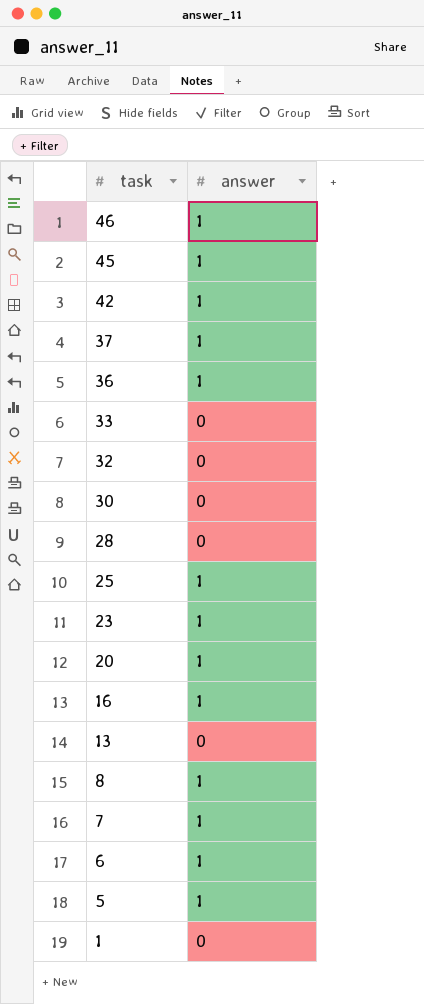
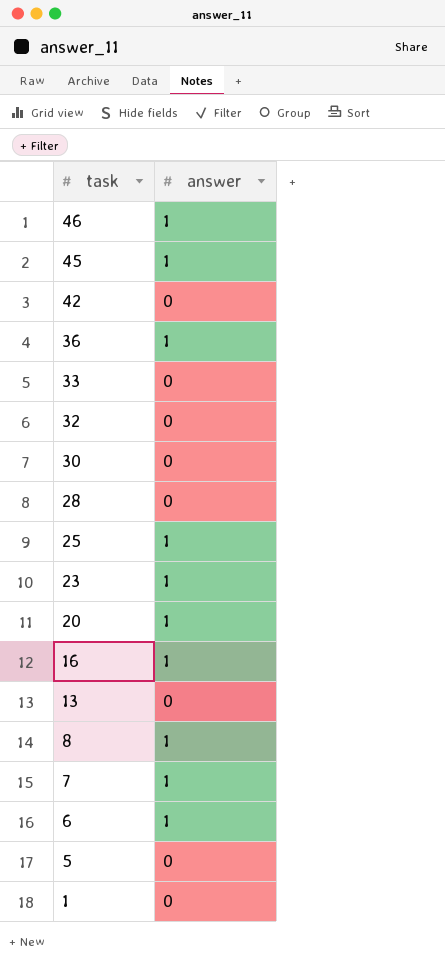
row 37: 1 -> none
42 | answer: 1 -> 0
5 | answer: 1 -> 0

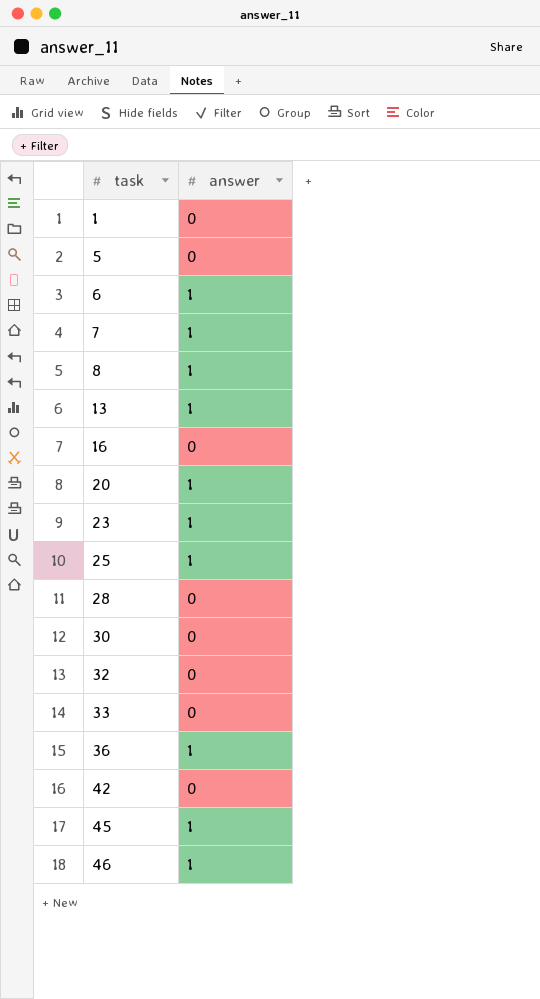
row order: task descending -> task ascending
13 | answer: 0 -> 1
16 | answer: 1 -> 0

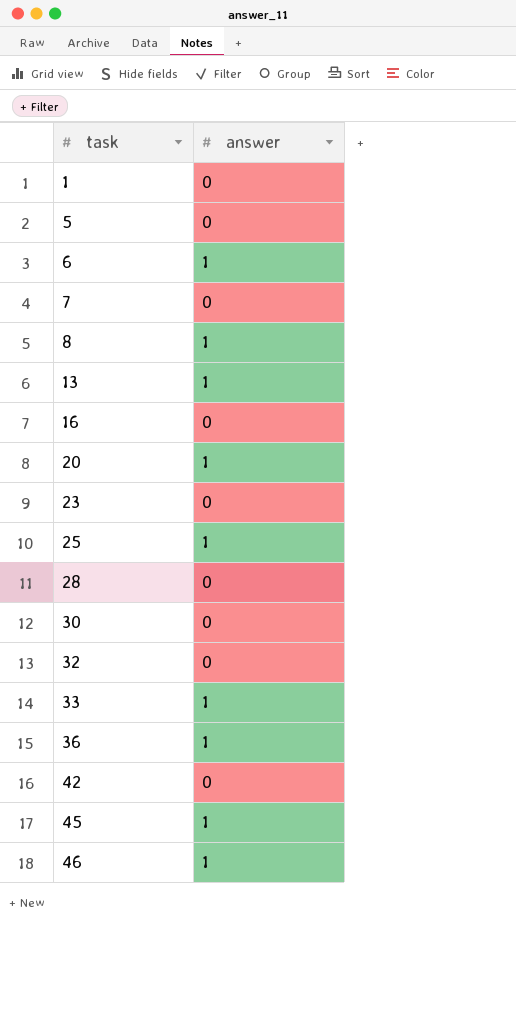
7 | answer: 1 -> 0
23 | answer: 1 -> 0
33 | answer: 0 -> 1

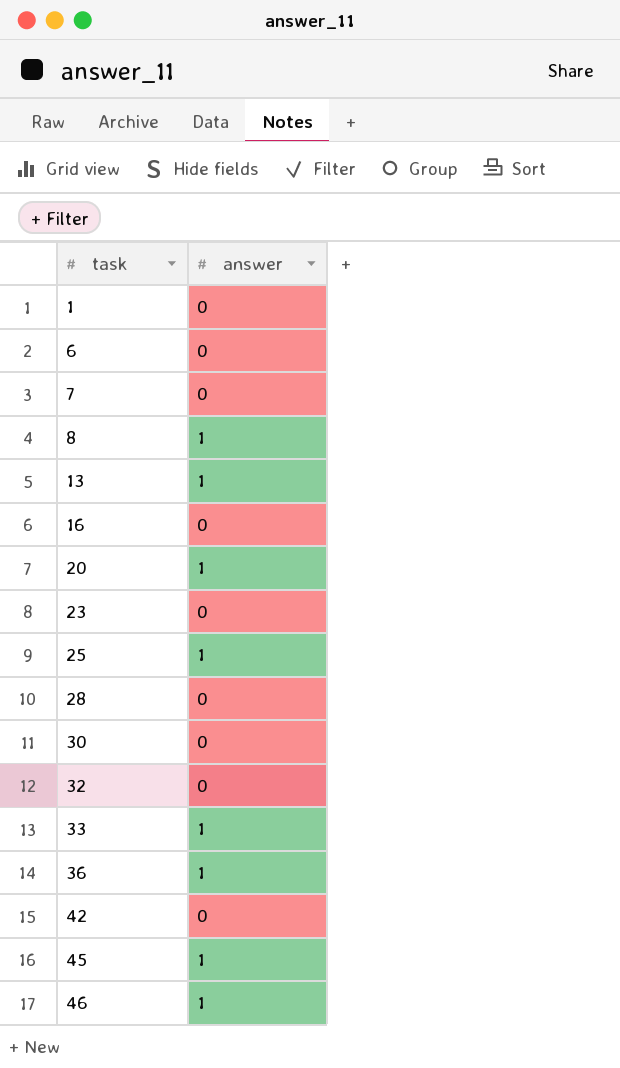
row 5: 0 -> none
6 | answer: 1 -> 0

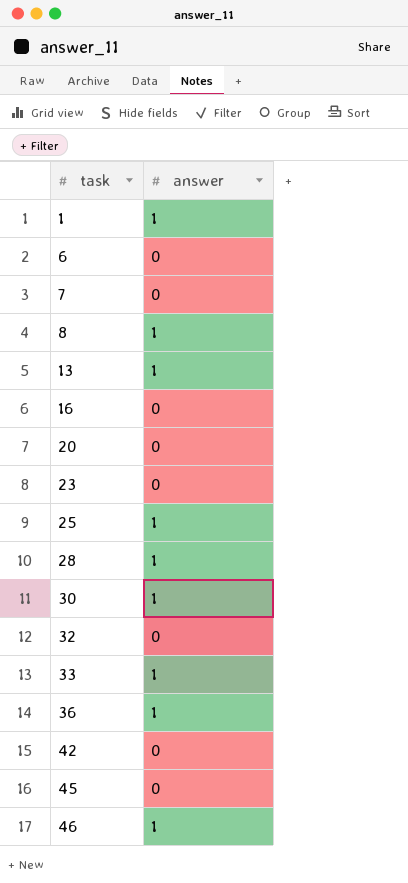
1 | answer: 0 -> 1
20 | answer: 1 -> 0
28 | answer: 0 -> 1
30 | answer: 0 -> 1
45 | answer: 1 -> 0

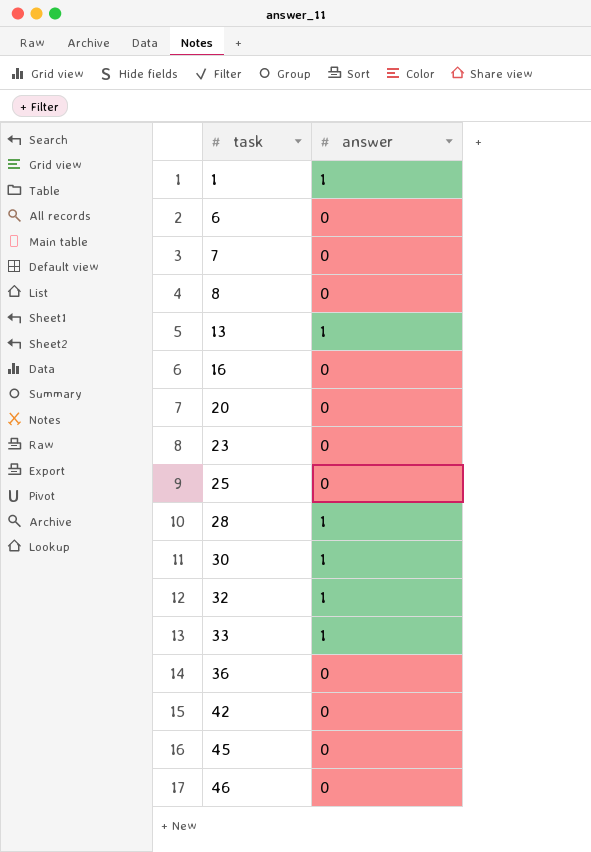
8 | answer: 1 -> 0
25 | answer: 1 -> 0
32 | answer: 0 -> 1
36 | answer: 1 -> 0
46 | answer: 1 -> 0

